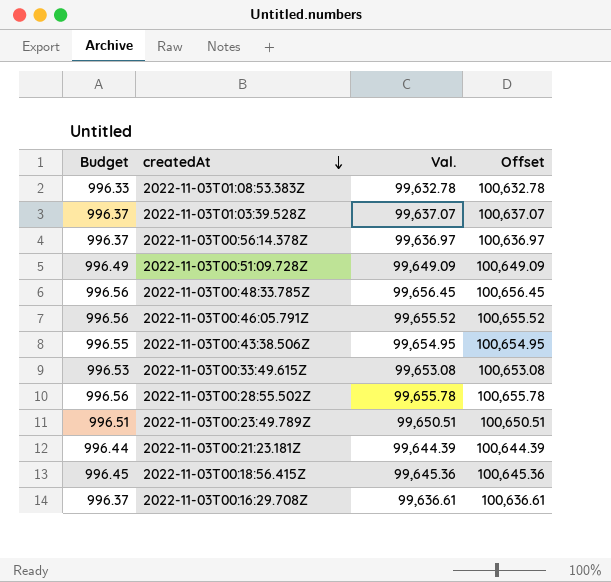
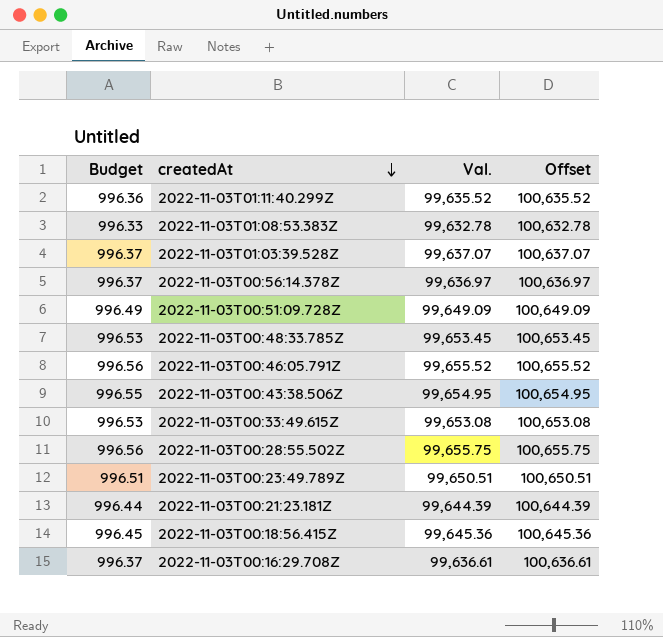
row 2022-11-03T01:11:40.299Z: none -> 996.36 | 99,635.52 | 100,635.52
2022-11-03T00:48:33.785Z | Budget: 996.56 -> 996.53
2022-11-03T00:48:33.785Z | Val.: 99,656.45 -> 99,653.45
2022-11-03T00:48:33.785Z | Offset: 100,656.45 -> 100,653.45
2022-11-03T00:28:55.502Z | Val.: 99,655.78 -> 99,655.75
2022-11-03T00:28:55.502Z | Offset: 100,655.78 -> 100,655.75

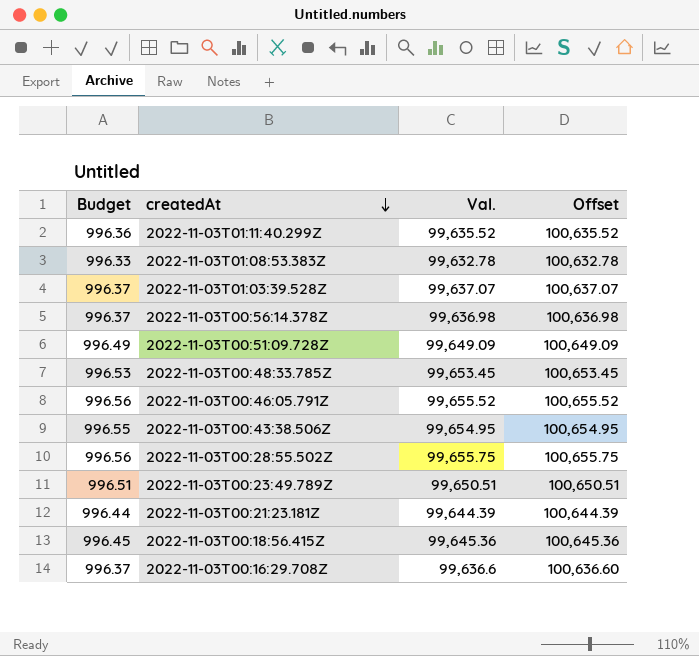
row 2022-11-03T00:33:49.615Z: 996.53 | 99,653.08 | 100,653.08 -> none
2022-11-03T00:56:14.378Z | Val.: 99,636.97 -> 99,636.98
2022-11-03T00:56:14.378Z | Offset: 100,636.97 -> 100,636.98
2022-11-03T00:16:29.708Z | Val.: 99,636.61 -> 99,636.6
2022-11-03T00:16:29.708Z | Offset: 100,636.61 -> 100,636.60

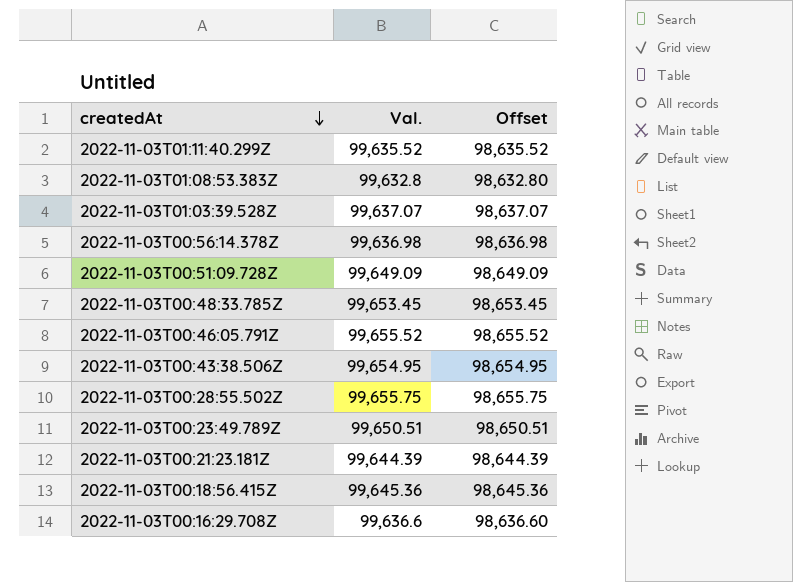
column Budget | formula: [Val.] * 0.01 -> none
column Offset | formula: [Val.] + 1000 -> [Val.] - 1000
2022-11-03T01:08:53.383Z | Val.: 99,632.78 -> 99,632.8

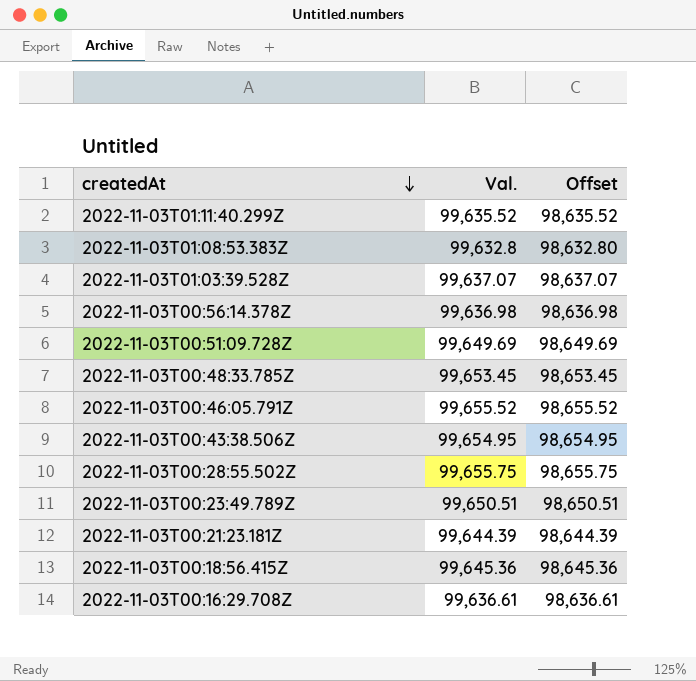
2022-11-03T00:51:09.728Z | Val.: 99,649.09 -> 99,649.69
2022-11-03T00:51:09.728Z | Offset: 98,649.09 -> 98,649.69
2022-11-03T00:16:29.708Z | Val.: 99,636.6 -> 99,636.61
2022-11-03T00:16:29.708Z | Offset: 98,636.60 -> 98,636.61

